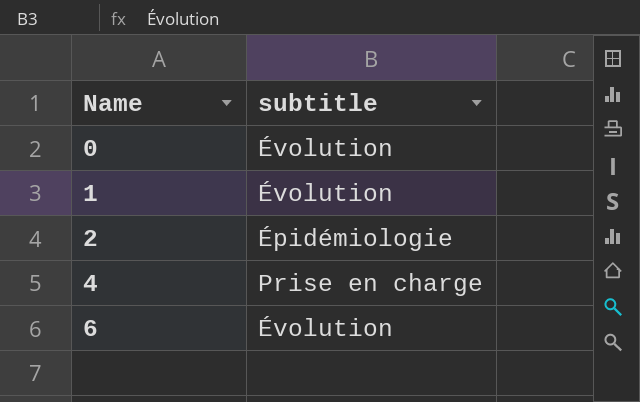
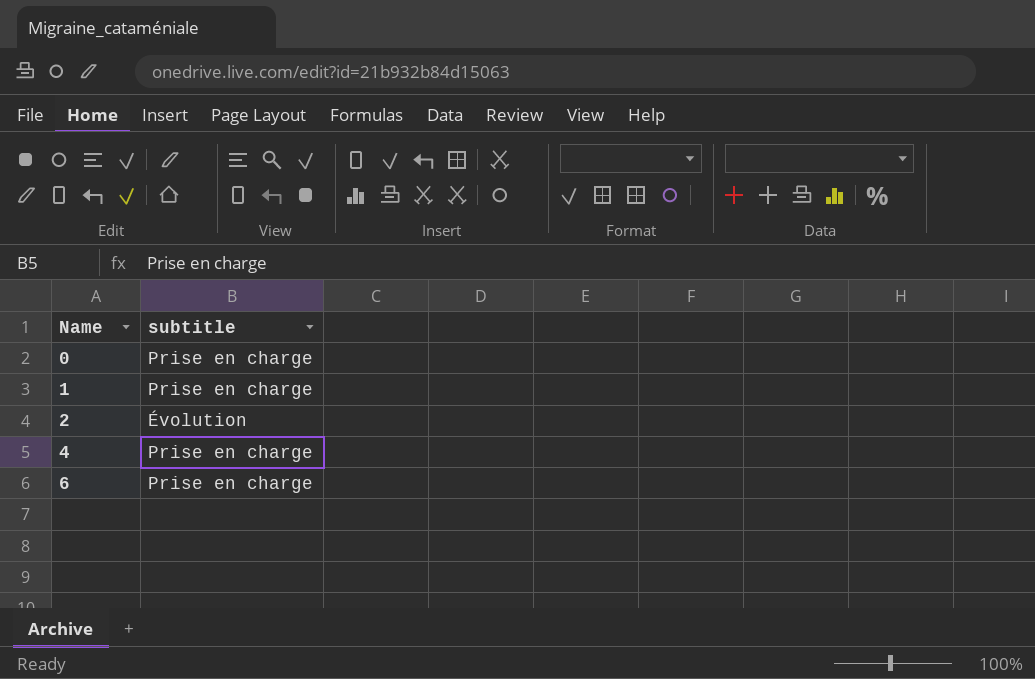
0 | subtitle: Évolution -> Prise en charge
1 | subtitle: Évolution -> Prise en charge
2 | subtitle: Épidémiologie -> Évolution
6 | subtitle: Évolution -> Prise en charge

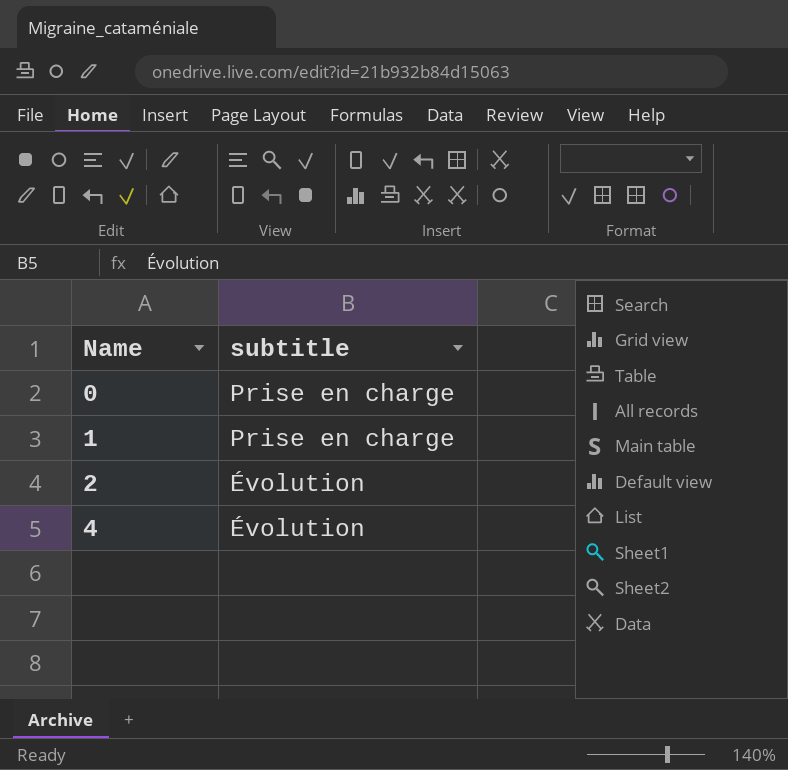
row 6: Prise en charge -> none
4 | subtitle: Prise en charge -> Évolution

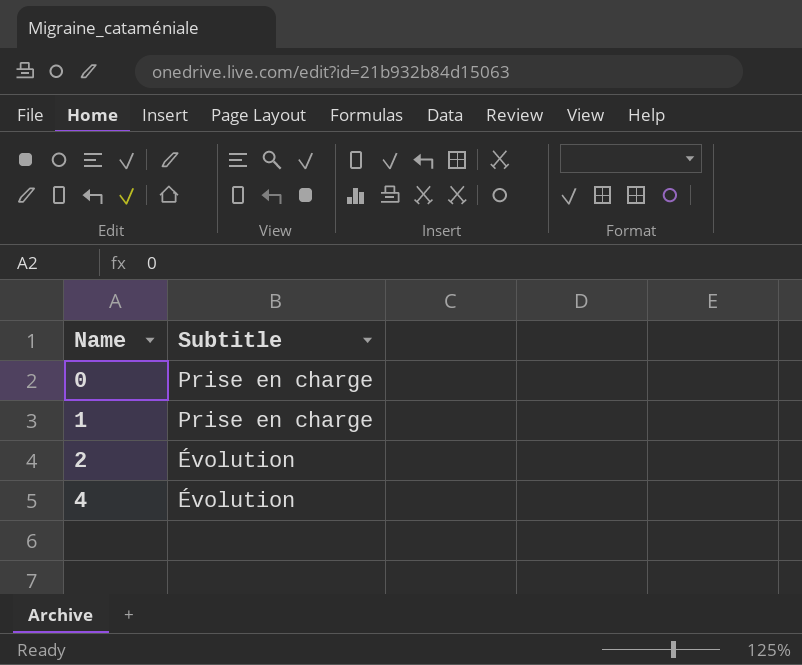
column name: subtitle -> Subtitle

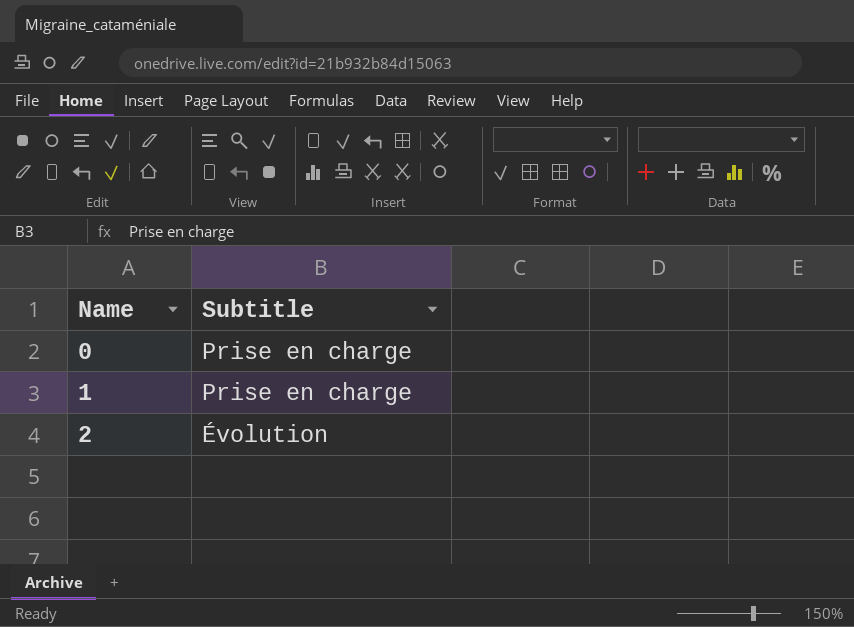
row 4: Évolution -> none

